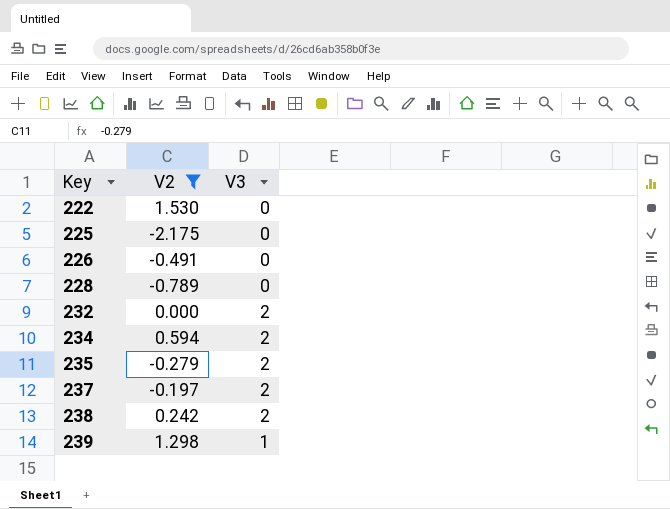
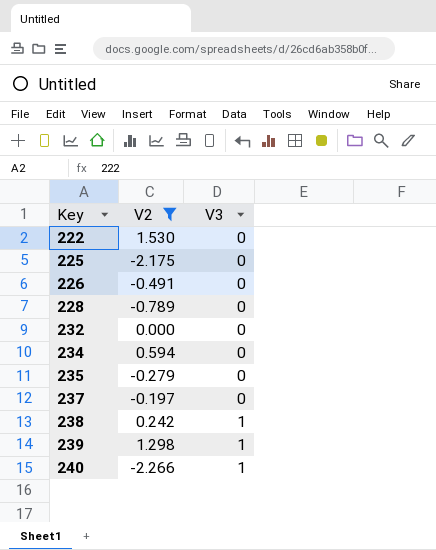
232 | V3: 2 -> 0
234 | V3: 2 -> 0
235 | V3: 2 -> 0
237 | V3: 2 -> 0
238 | V3: 2 -> 1
row 240: none -> -2.266 | 1

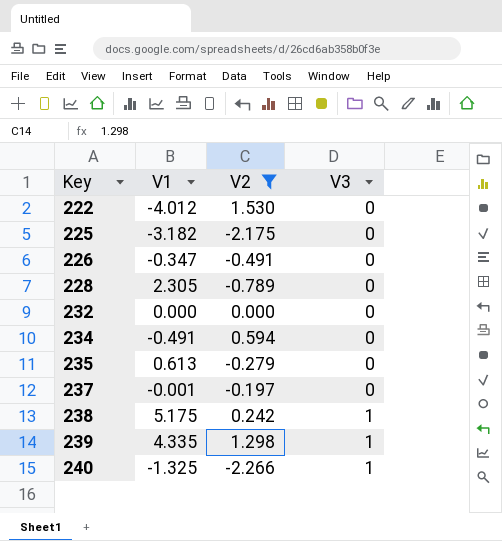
column V1 | position: none -> 2

